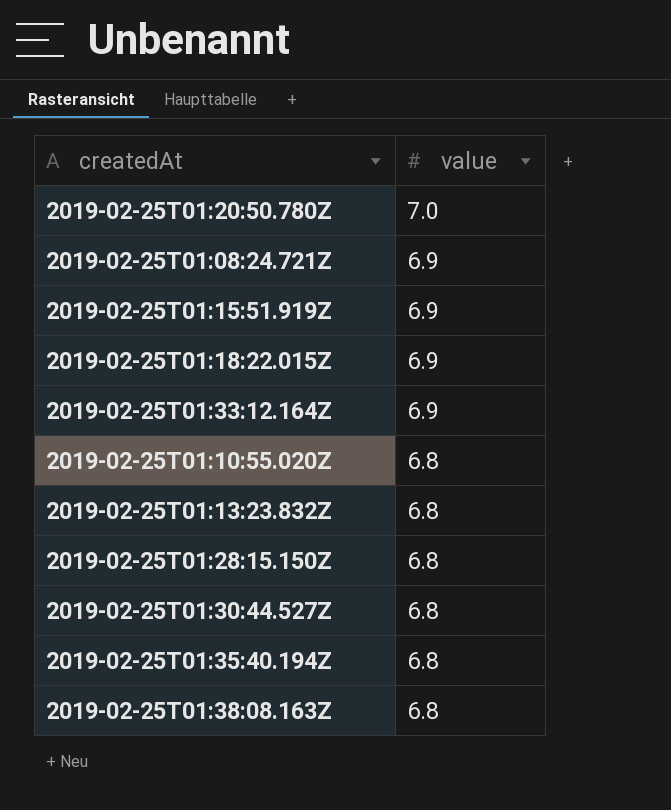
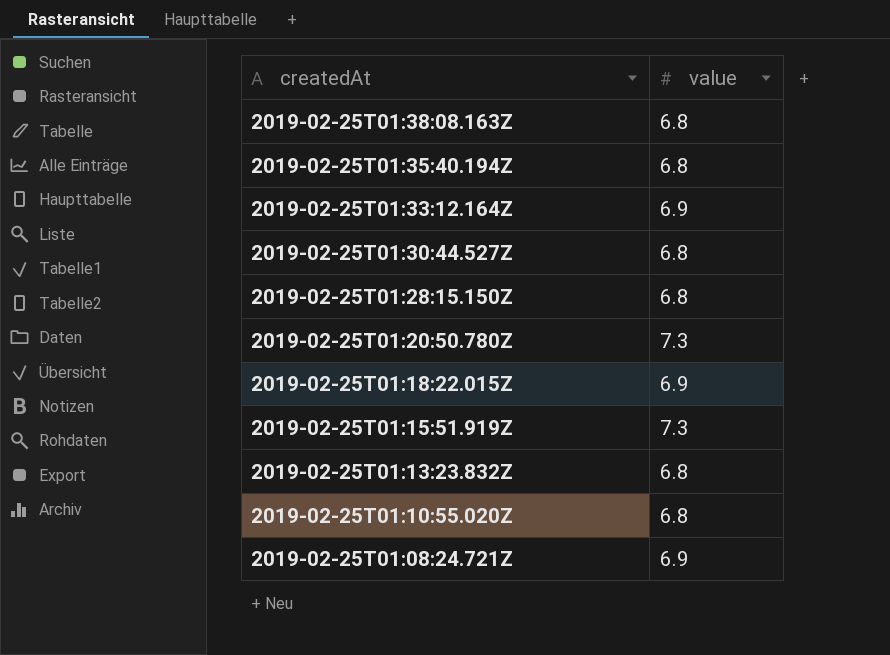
row order: value descending -> createdAt descending
2019-02-25T01:20:50.780Z | value: 7.0 -> 7.3
2019-02-25T01:15:51.919Z | value: 6.9 -> 7.3

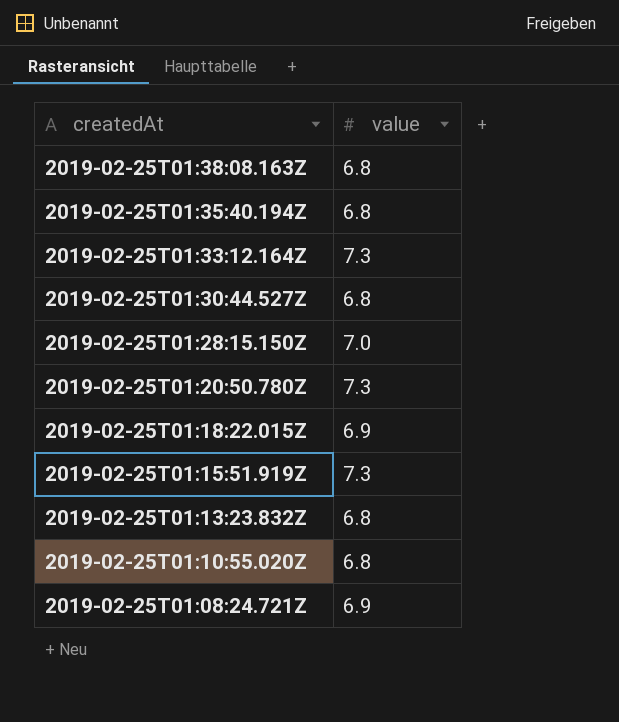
2019-02-25T01:33:12.164Z | value: 6.9 -> 7.3
2019-02-25T01:28:15.150Z | value: 6.8 -> 7.0

